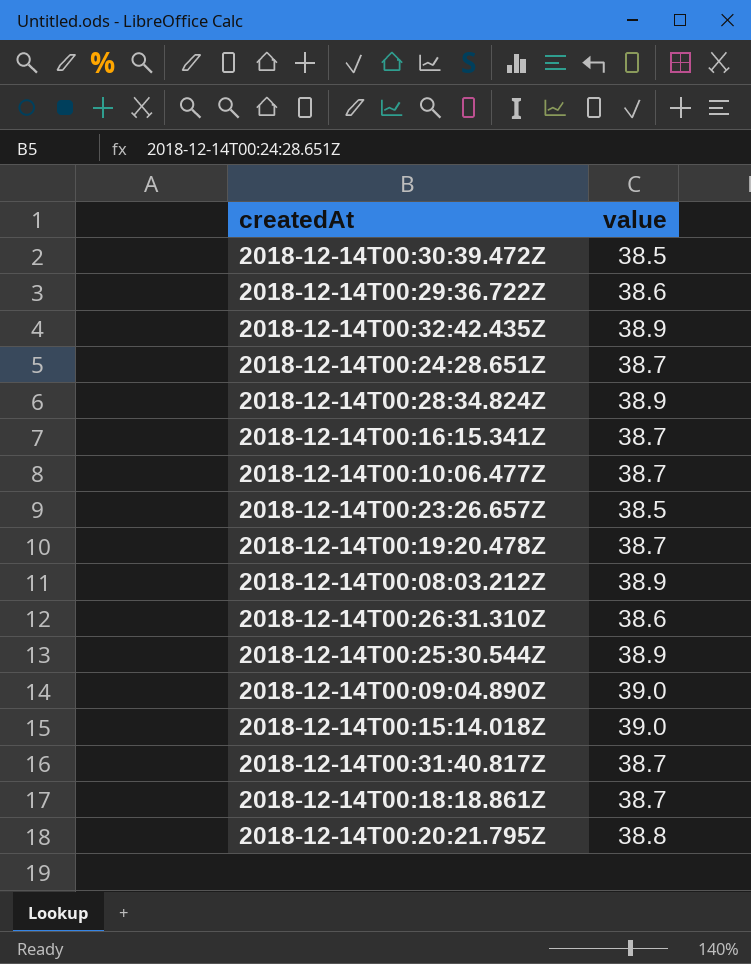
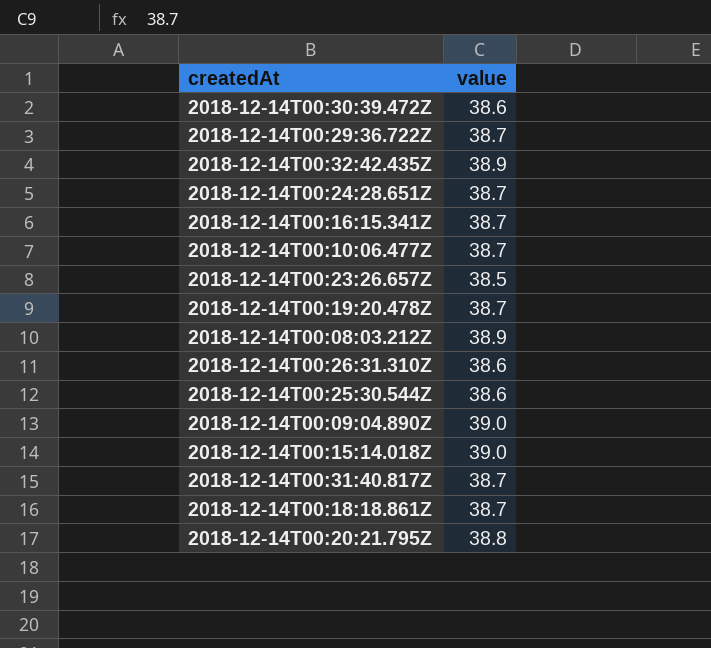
row 2018-12-14T00:28:34.824Z: 38.9 -> none
2018-12-14T00:30:39.472Z | value: 38.5 -> 38.6
2018-12-14T00:29:36.722Z | value: 38.6 -> 38.7
2018-12-14T00:25:30.544Z | value: 38.9 -> 38.6

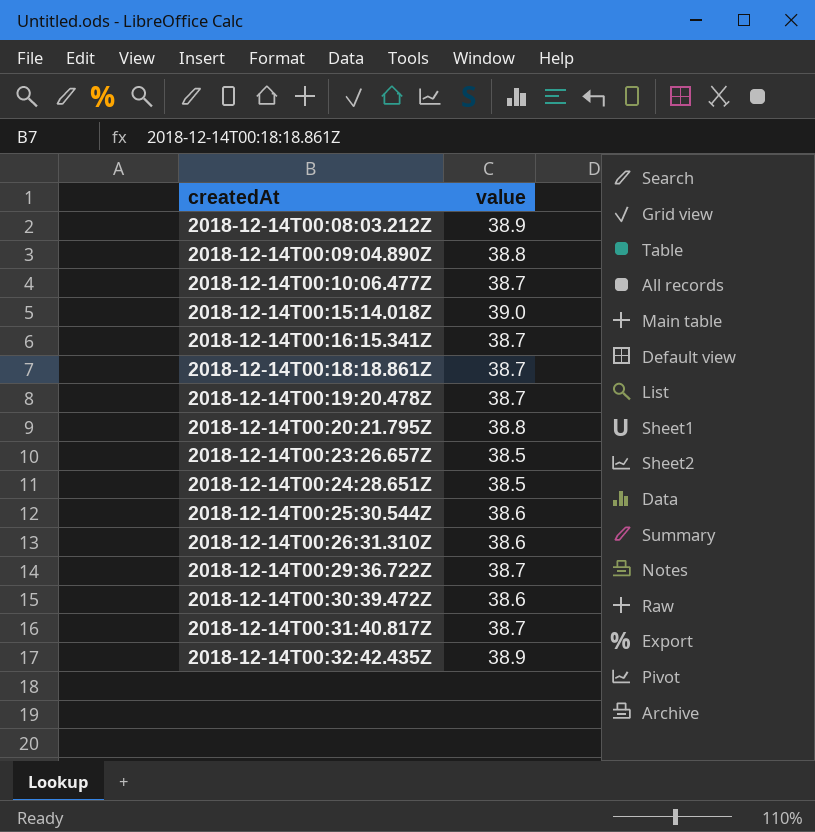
row order: none -> createdAt ascending
2018-12-14T00:09:04.890Z | value: 39.0 -> 38.8
2018-12-14T00:24:28.651Z | value: 38.7 -> 38.5

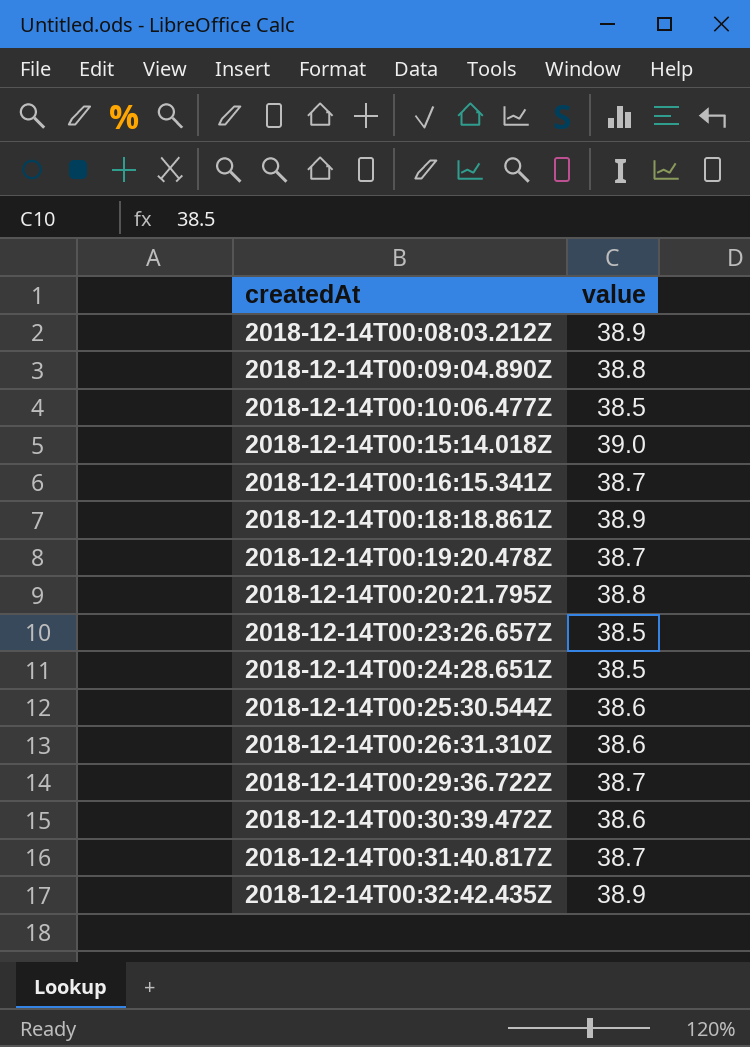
2018-12-14T00:10:06.477Z | value: 38.7 -> 38.5
2018-12-14T00:18:18.861Z | value: 38.7 -> 38.9

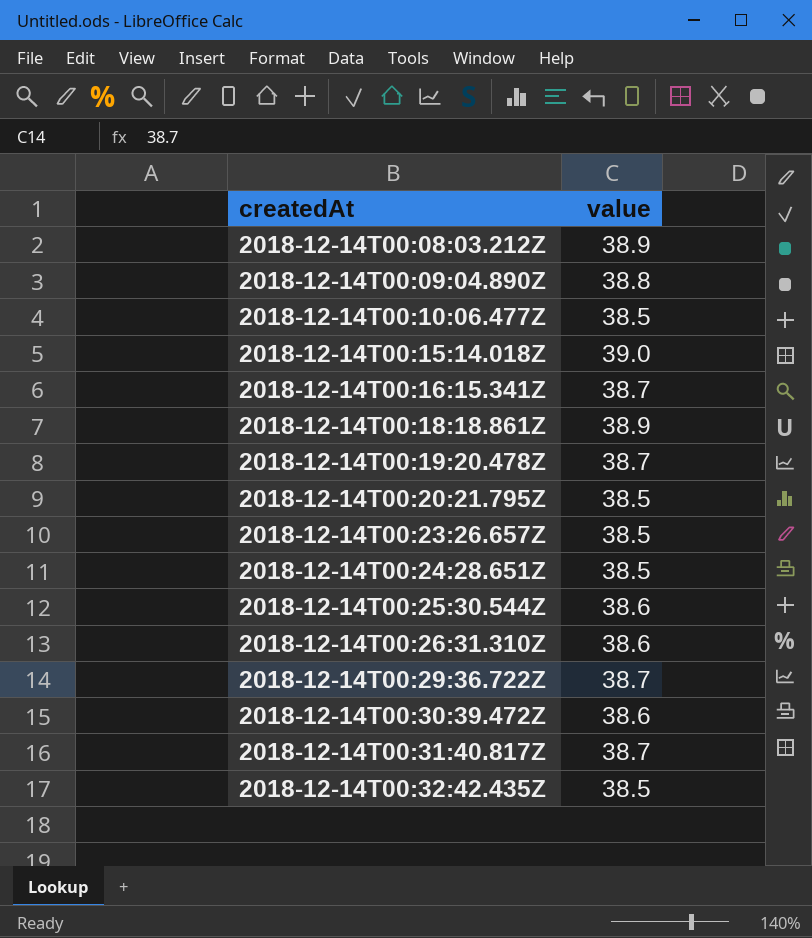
2018-12-14T00:20:21.795Z | value: 38.8 -> 38.5
2018-12-14T00:32:42.435Z | value: 38.9 -> 38.5

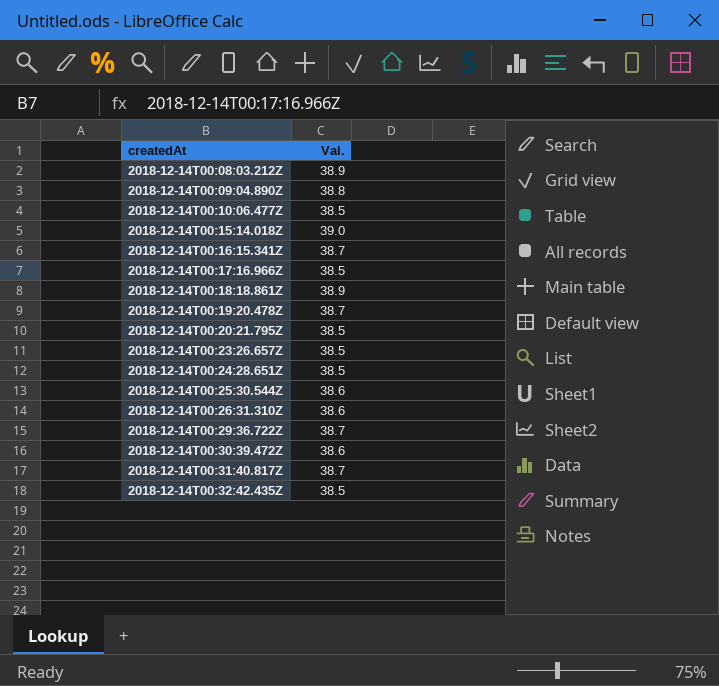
column name: value -> Val.
row 2018-12-14T00:17:16.966Z: none -> 38.5

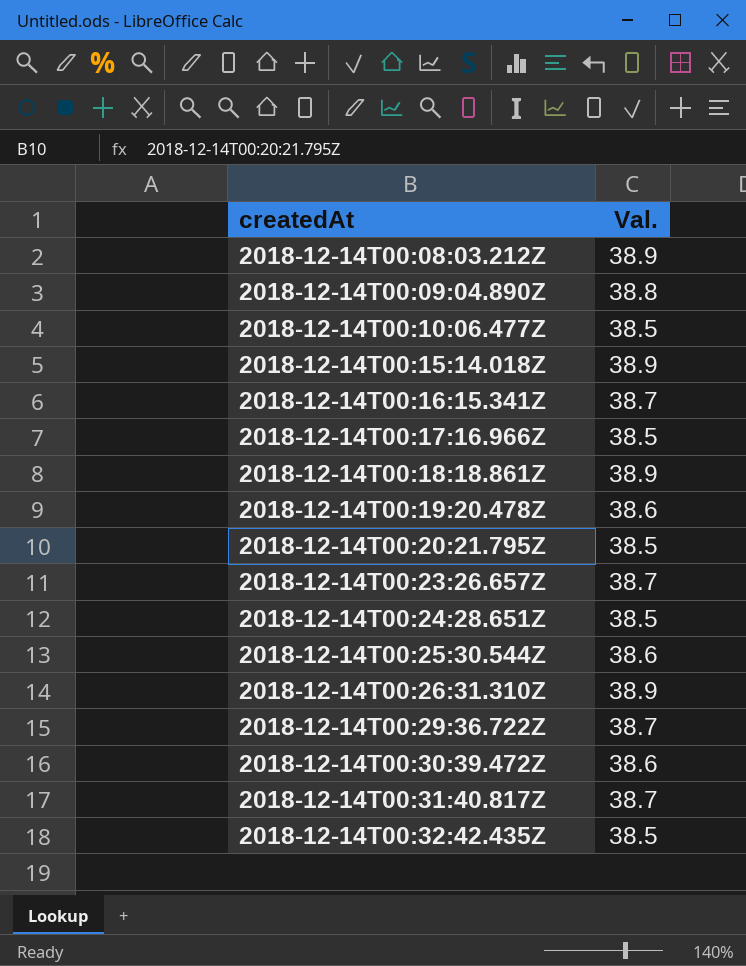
2018-12-14T00:15:14.018Z | Val.: 39.0 -> 38.9
2018-12-14T00:19:20.478Z | Val.: 38.7 -> 38.6
2018-12-14T00:23:26.657Z | Val.: 38.5 -> 38.7
2018-12-14T00:26:31.310Z | Val.: 38.6 -> 38.9

